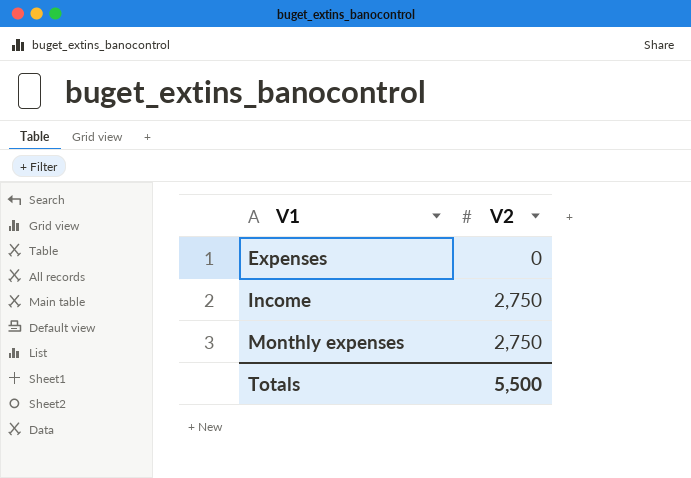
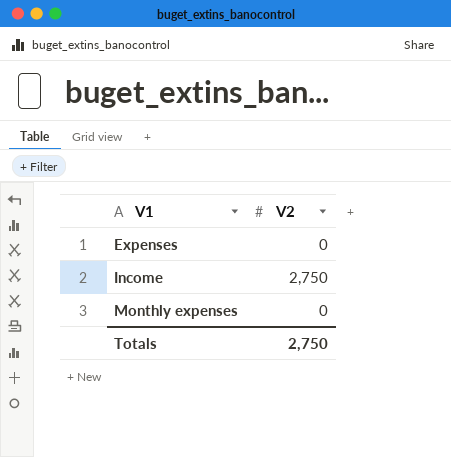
Monthly expenses | V2: 2,750 -> 0
Totals | V2: 5,500 -> 2,750

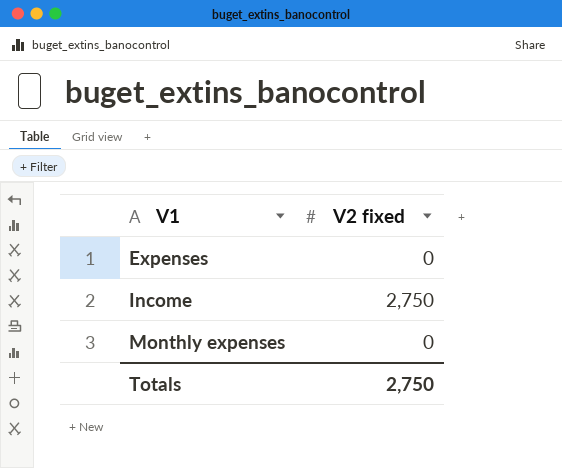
column name: V2 -> V2 fixed

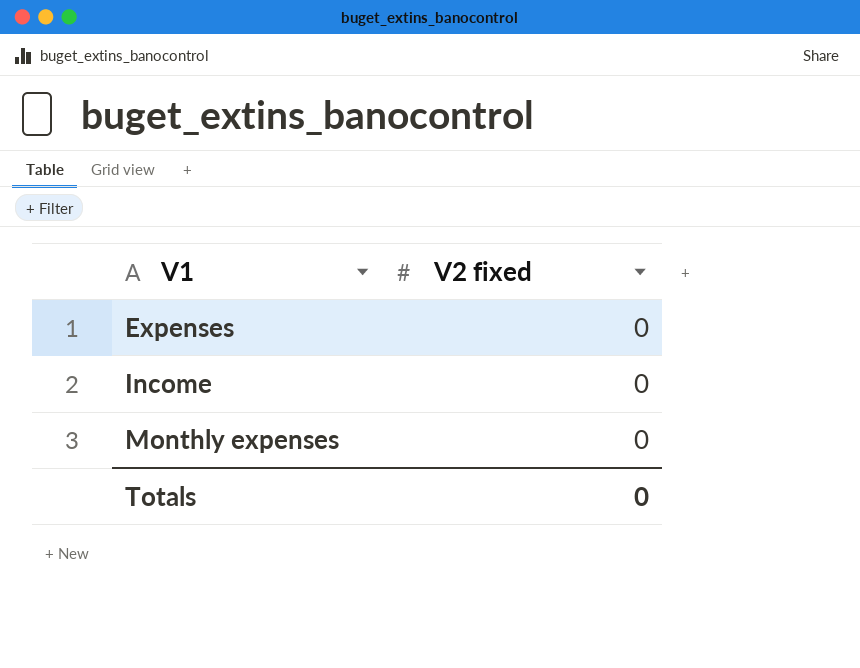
Income | V2 fixed: 2,750 -> 0
Totals | V2 fixed: 2,750 -> 0

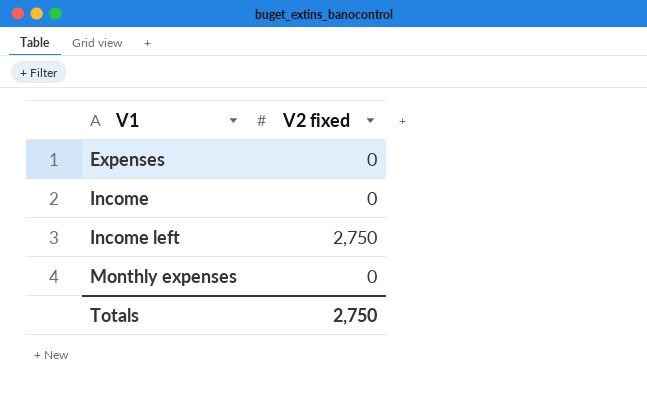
row Income left: none -> 2,750
Totals | V2 fixed: 0 -> 2,750

